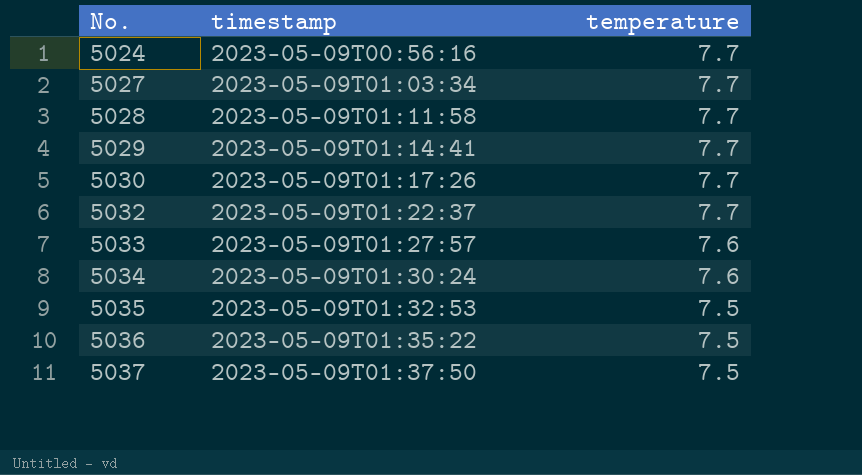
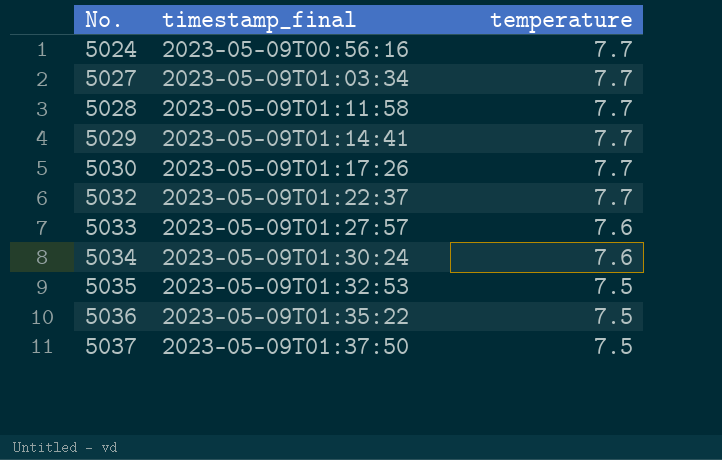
column name: timestamp -> timestamp_final

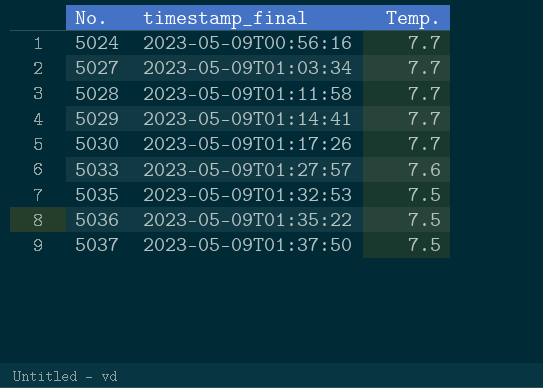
column name: temperature -> Temp.
row 5032: 2023-05-09T01:22:37 | 7.7 -> none
row 5034: 2023-05-09T01:30:24 | 7.6 -> none

